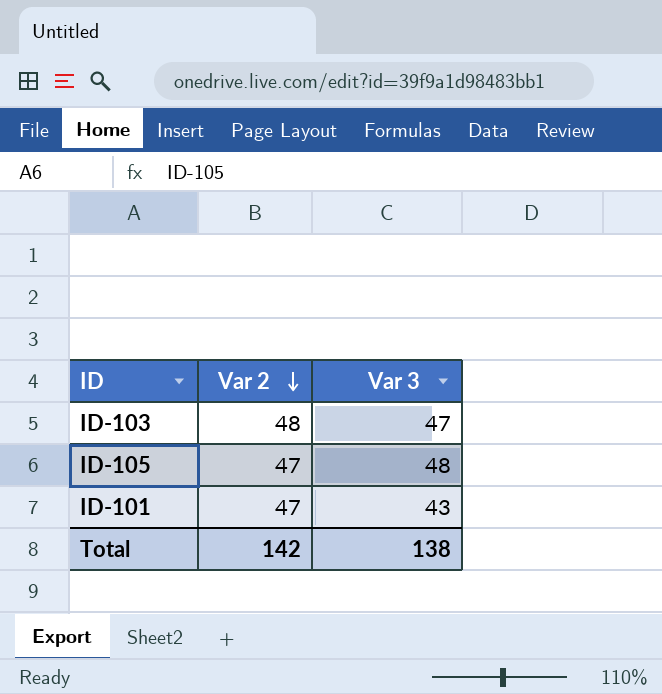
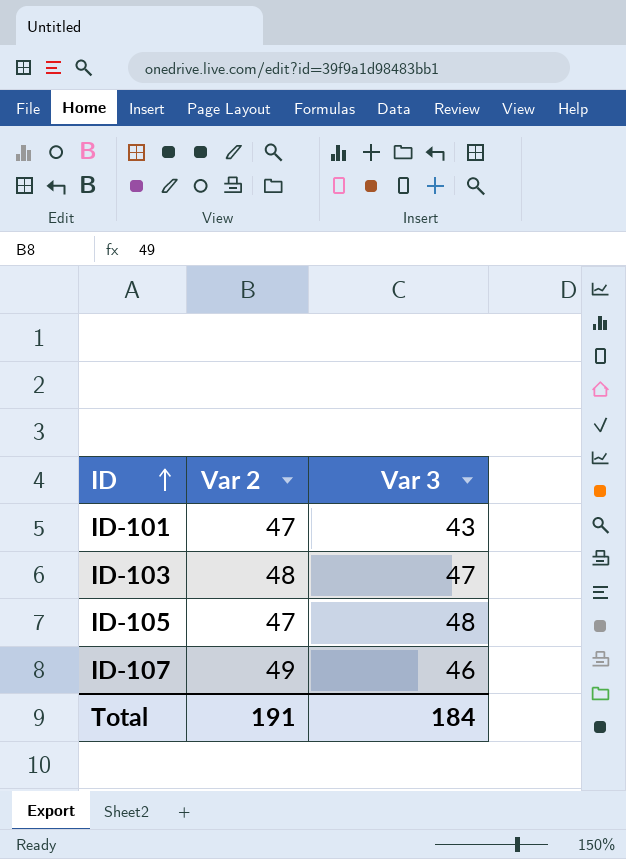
row order: Var 2 descending -> ID ascending
row ID-107: none -> 49 | 46
Total | Var 2: 142 -> 191
Total | Var 3: 138 -> 184

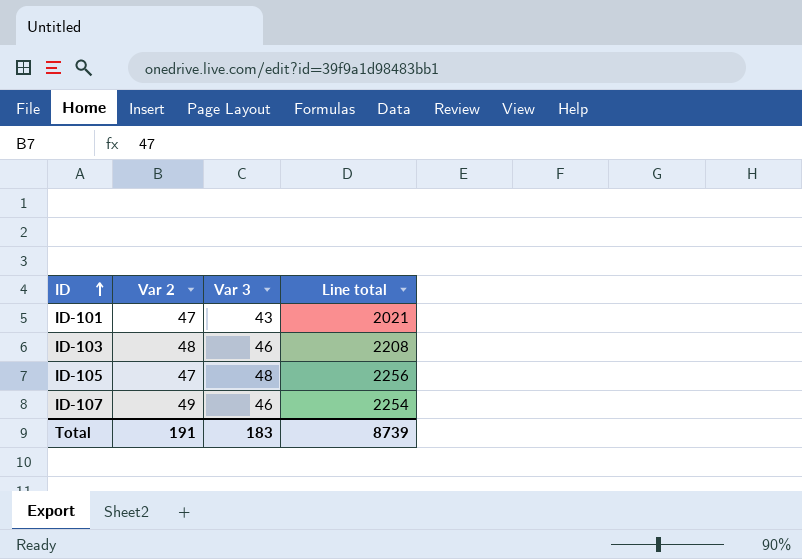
column Line total | formula: none -> [Var 2] * [Var 3]
ID-103 | Var 3: 47 -> 46
Total | Var 3: 184 -> 183

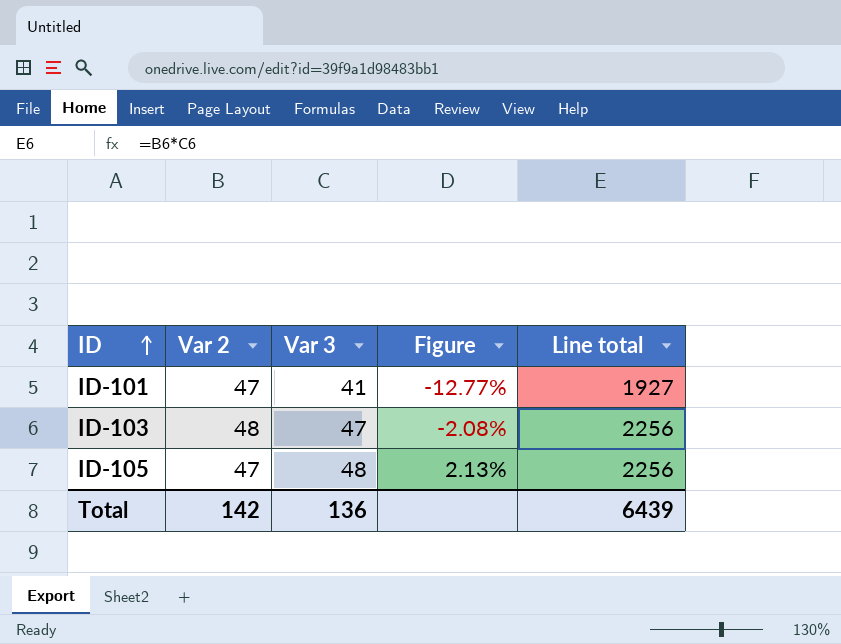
column Figure | formula: none -> ([Var 3] - [Var 2]) / [Var 2]
row ID-107: 49 | 46 | 2254 -> none
ID-101 | Var 3: 43 -> 41
ID-101 | Line total: 2021 -> 1927
ID-103 | Var 3: 46 -> 47
ID-103 | Line total: 2208 -> 2256
Total | Var 2: 191 -> 142
Total | Var 3: 183 -> 136
Total | Line total: 8739 -> 6439

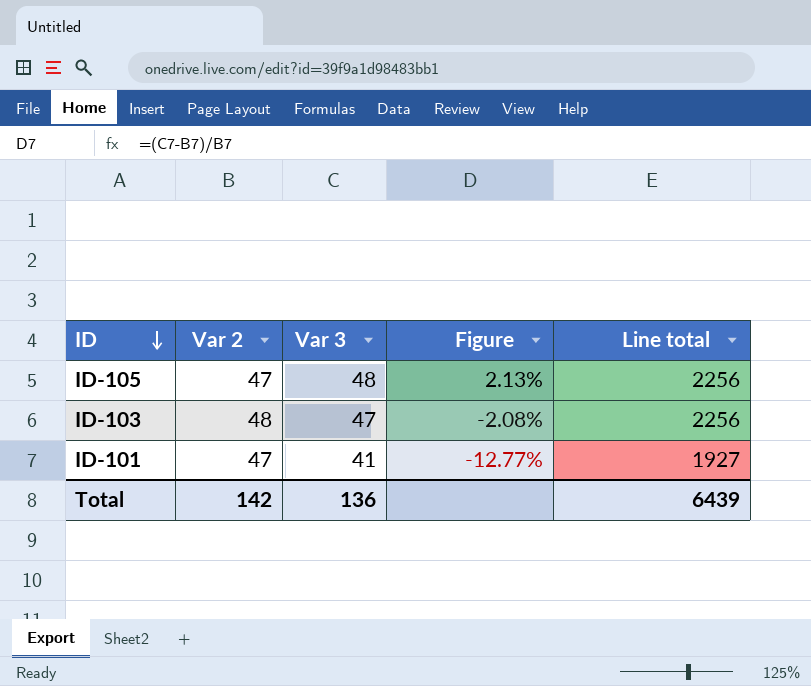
row order: ID ascending -> ID descending

